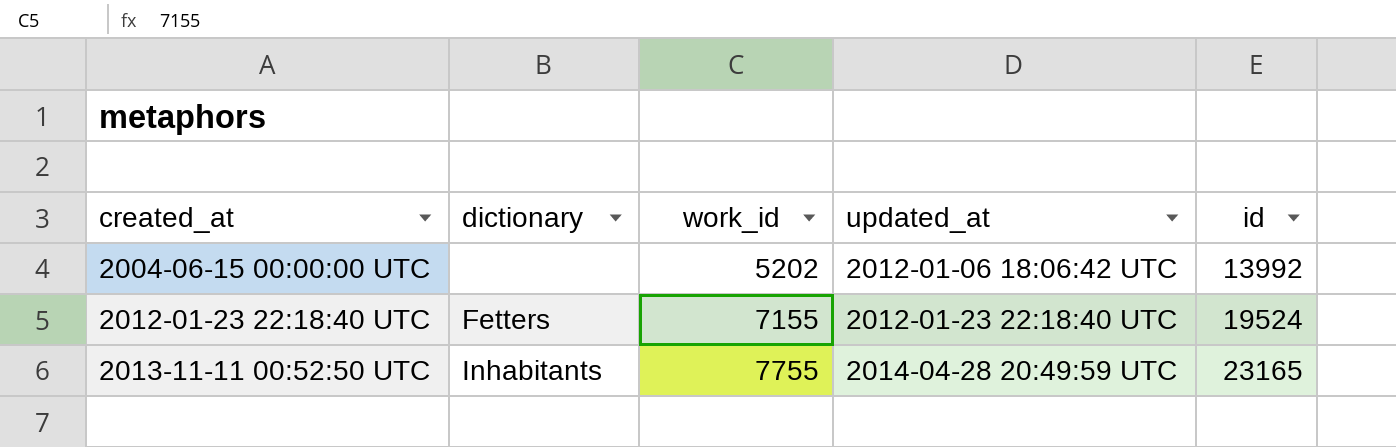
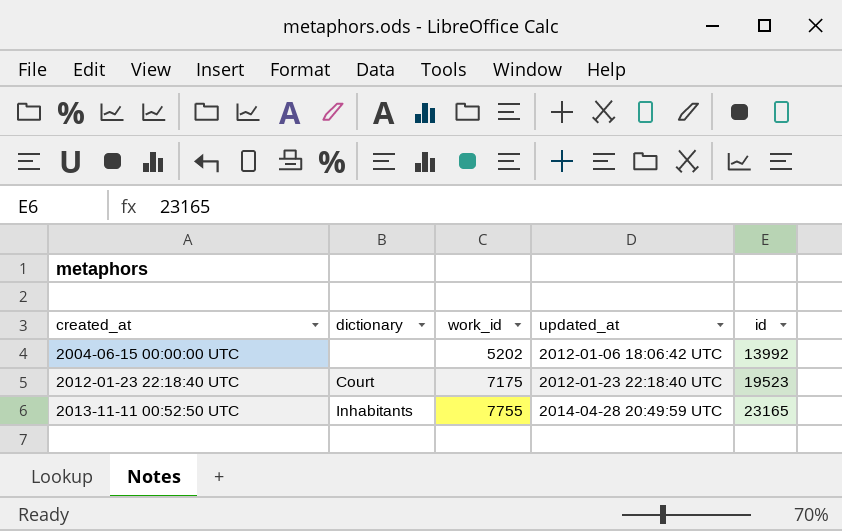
2012-01-23 22:18:40 UTC | dictionary: Fetters -> Court
2012-01-23 22:18:40 UTC | work_id: 7155 -> 7175
2012-01-23 22:18:40 UTC | id: 19524 -> 19523

